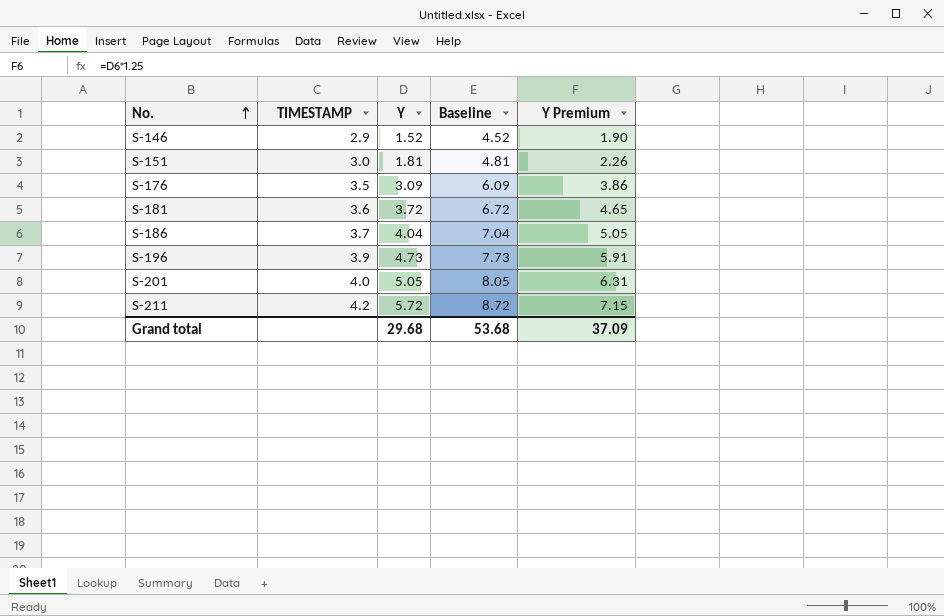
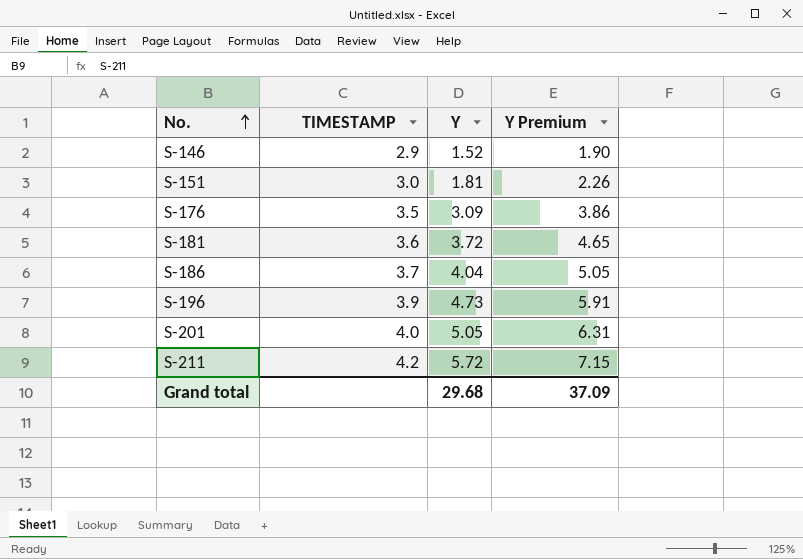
column Baseline | formula: [Y] + 3 -> none

